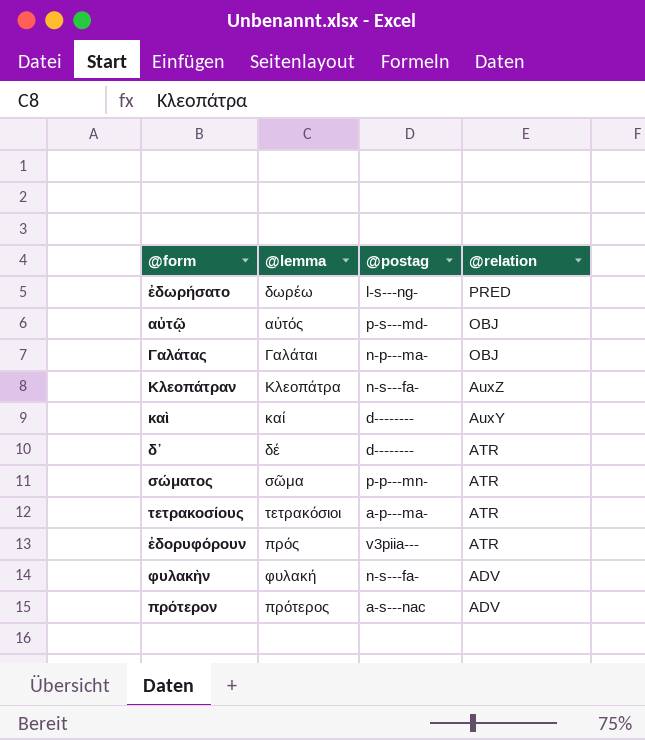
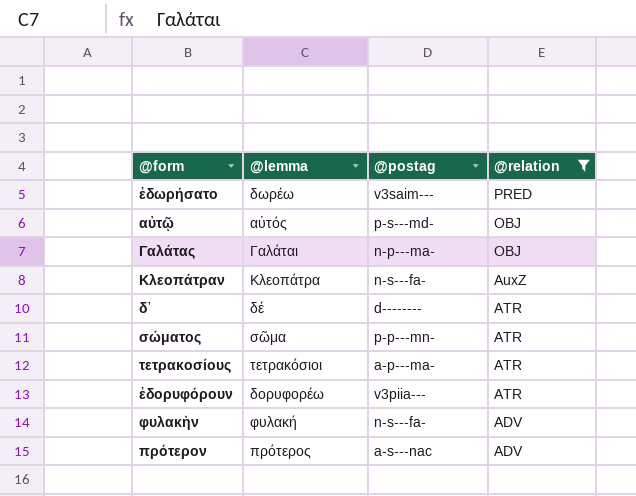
filter: none -> @relation != AuxY
ἐδωρήσατο | @postag: l-s---ng- -> v3saim---
ἐδορυφόρουν | @lemma: πρός -> δορυφορέω

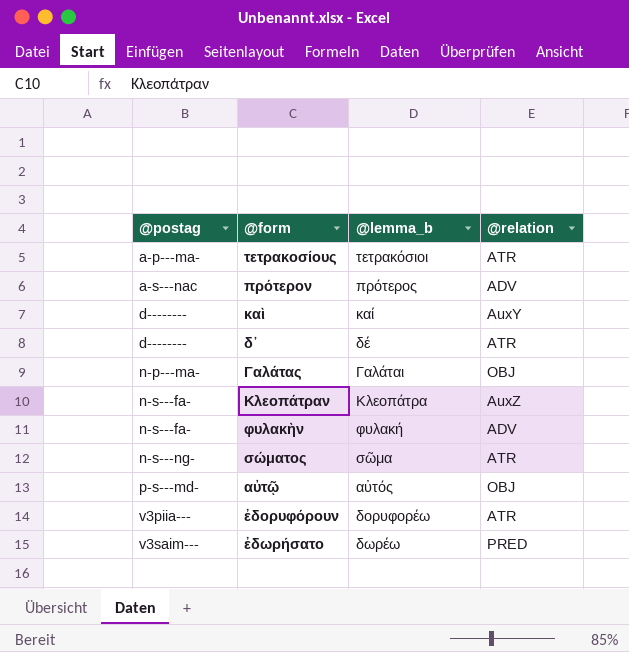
filter: @relation != AuxY -> none
row order: @relation descending -> @postag ascending
column @postag | position: 3 -> 1
column name: @lemma -> @lemma_b
σώματος | @postag: p-p---mn- -> n-s---ng-

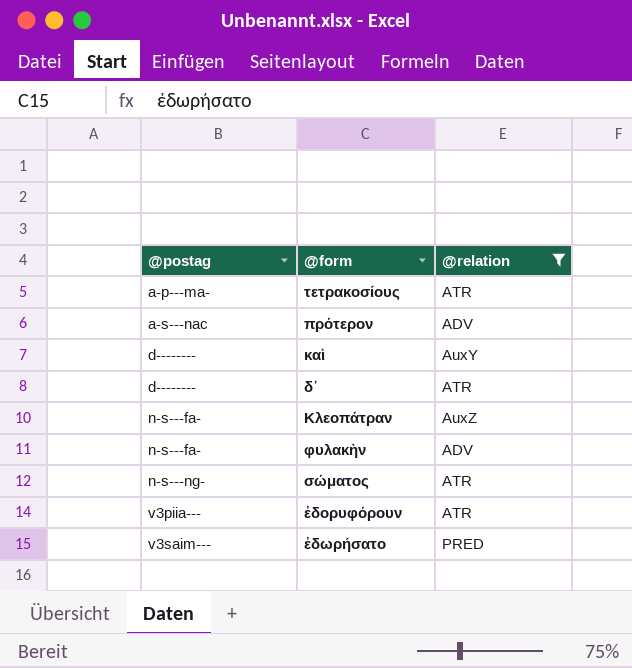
filter: none -> @relation != OBJ
column @lemma_b | position: 3 -> none

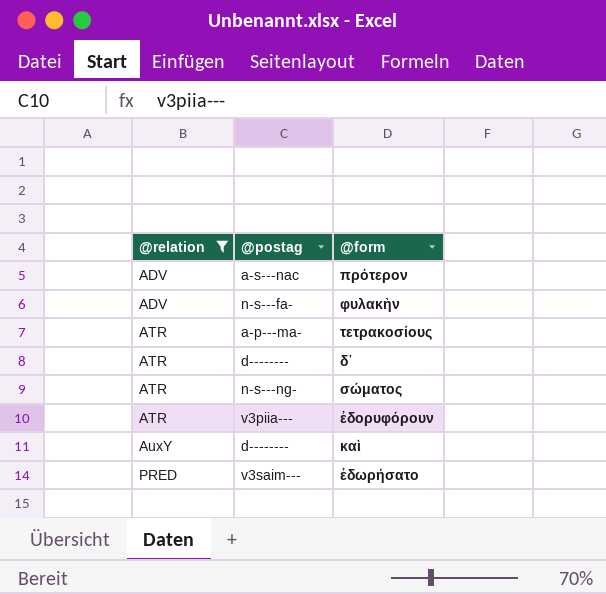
row order: @postag ascending -> @relation ascending
column @relation | position: 3 -> 1
row Κλεοπάτραν: n-s---fa- | AuxZ -> none

